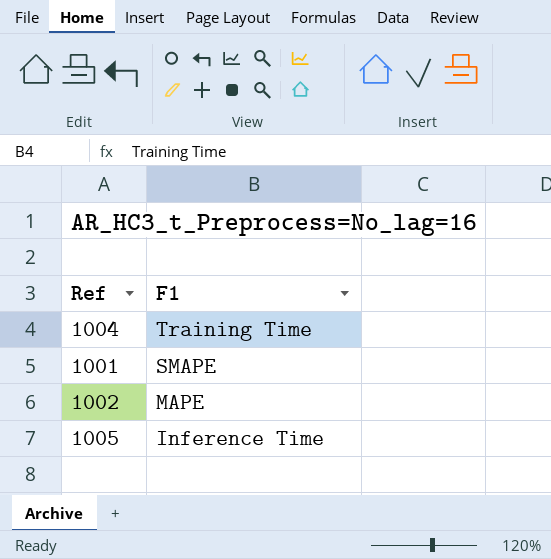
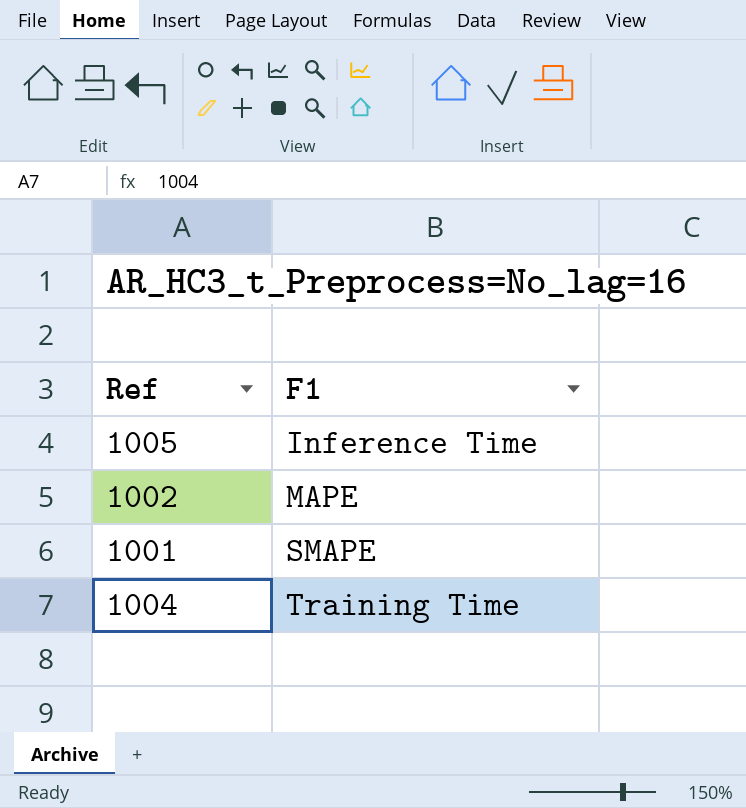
row order: F1 descending -> F1 ascending

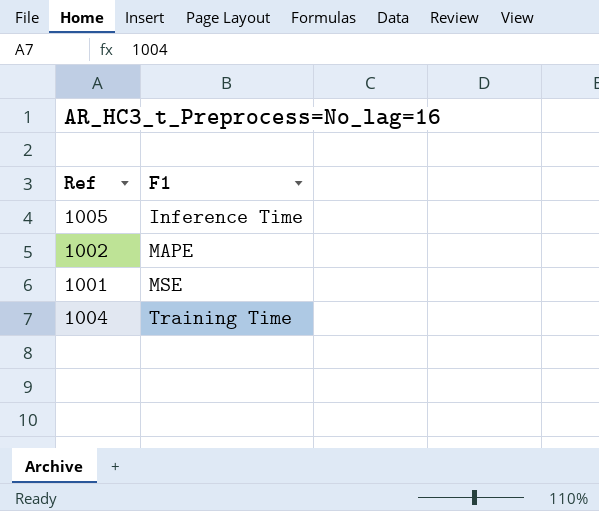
1001 | F1: SMAPE -> MSE

